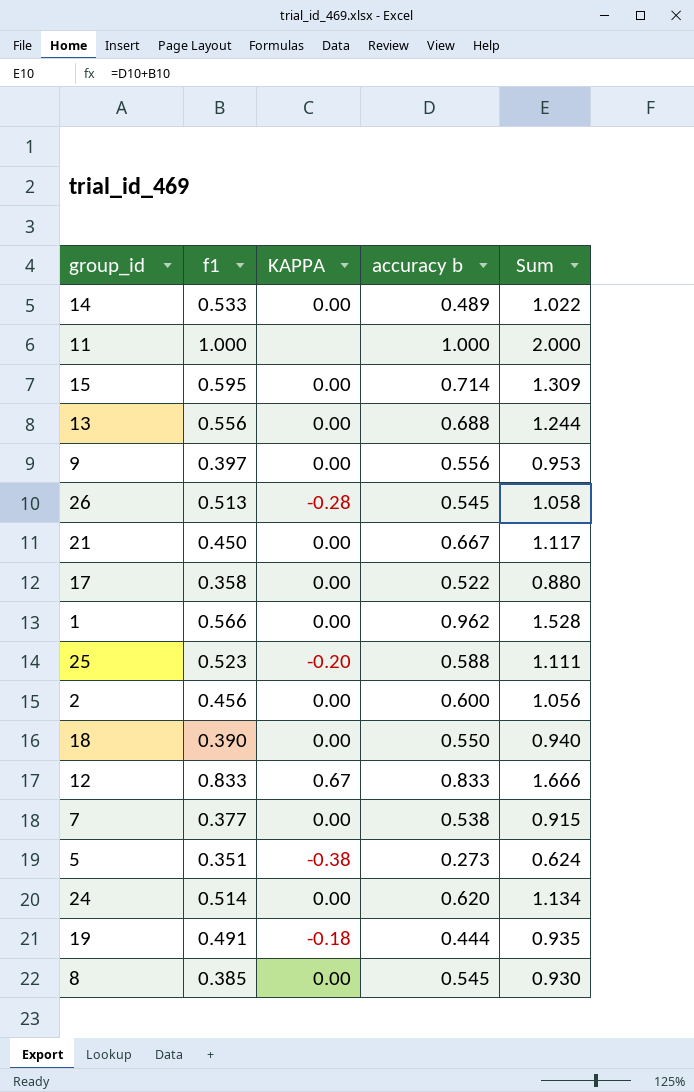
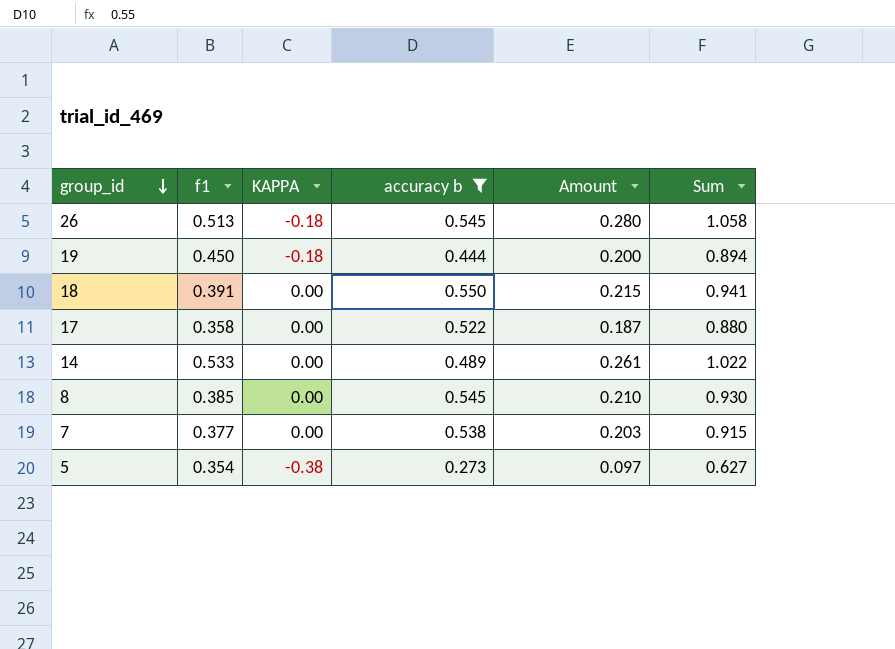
filter: none -> accuracy b <= 0.550
row order: none -> group_id descending
column Amount | formula: none -> [f1] * [accuracy b]
26 | KAPPA: -0.28 -> -0.18
19 | f1: 0.491 -> 0.450
19 | Sum: 0.935 -> 0.894
18 | f1: 0.390 -> 0.391
18 | Sum: 0.940 -> 0.941
5 | f1: 0.351 -> 0.354
5 | Sum: 0.624 -> 0.627

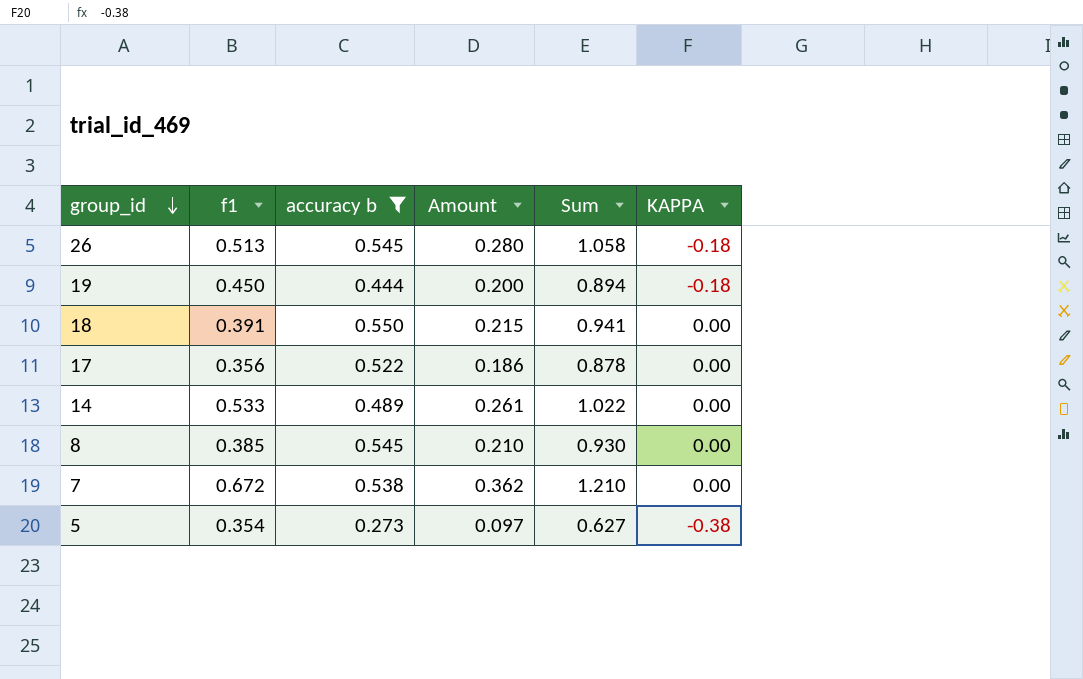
column KAPPA | position: 3 -> 6
17 | f1: 0.358 -> 0.356
17 | Amount: 0.187 -> 0.186
17 | Sum: 0.880 -> 0.878
7 | f1: 0.377 -> 0.672
7 | Amount: 0.203 -> 0.362
7 | Sum: 0.915 -> 1.210

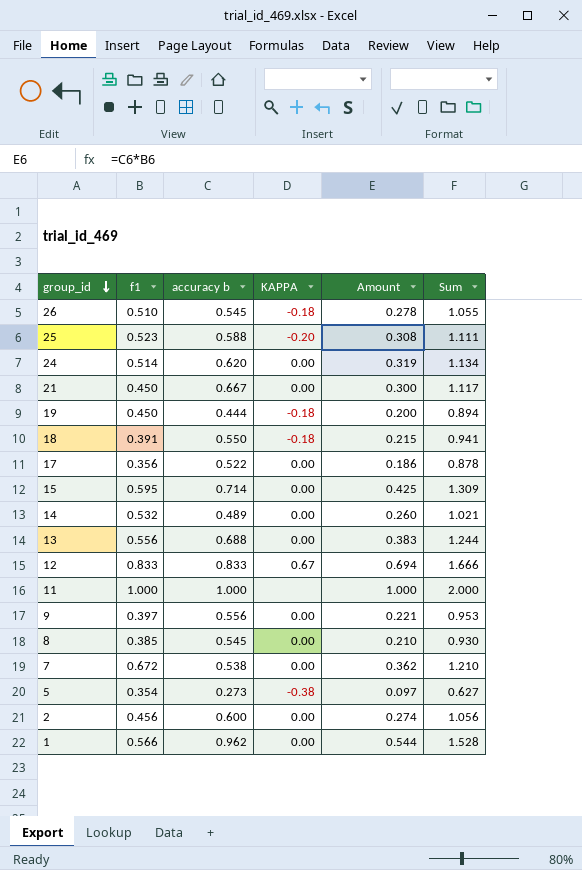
filter: accuracy b <= 0.550 -> none
column KAPPA | position: 6 -> 4
26 | f1: 0.513 -> 0.510
26 | Amount: 0.280 -> 0.278
26 | Sum: 1.058 -> 1.055
18 | KAPPA: 0.00 -> -0.18
14 | f1: 0.533 -> 0.532
14 | Amount: 0.261 -> 0.260
14 | Sum: 1.022 -> 1.021

